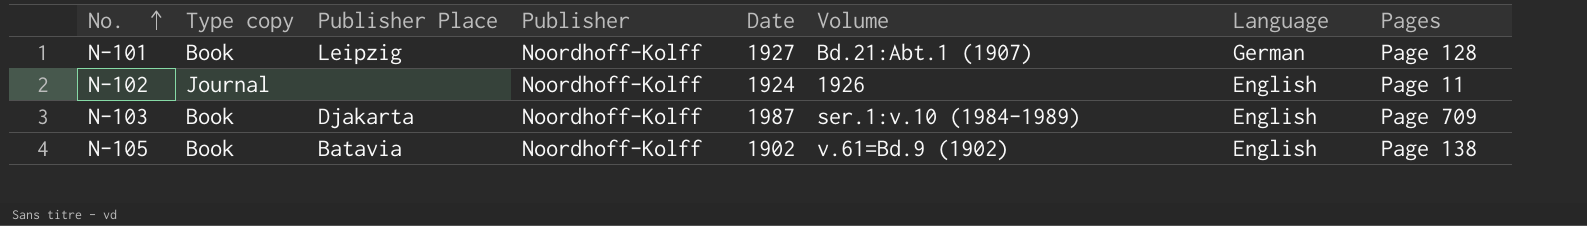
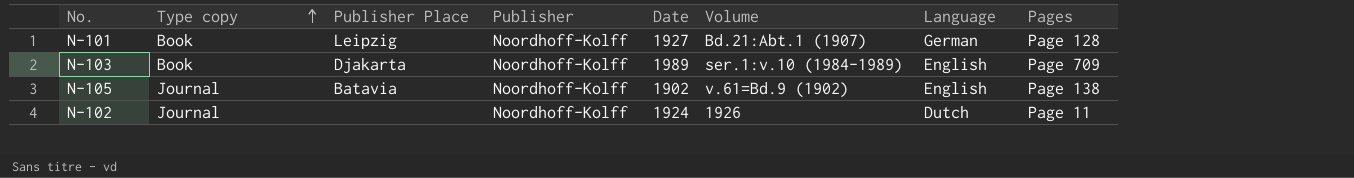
row order: No. ascending -> Type copy ascending
N-103 | Date: 1987 -> 1989
N-105 | Type copy: Book -> Journal
N-102 | Language: English -> Dutch

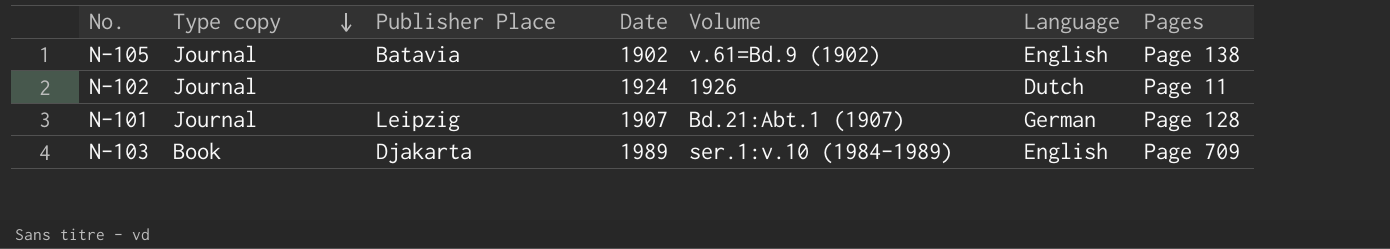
row order: Type copy ascending -> Type copy descending
column Publisher | position: 4 -> none
N-101 | Type copy: Book -> Journal
N-101 | Date: 1927 -> 1907

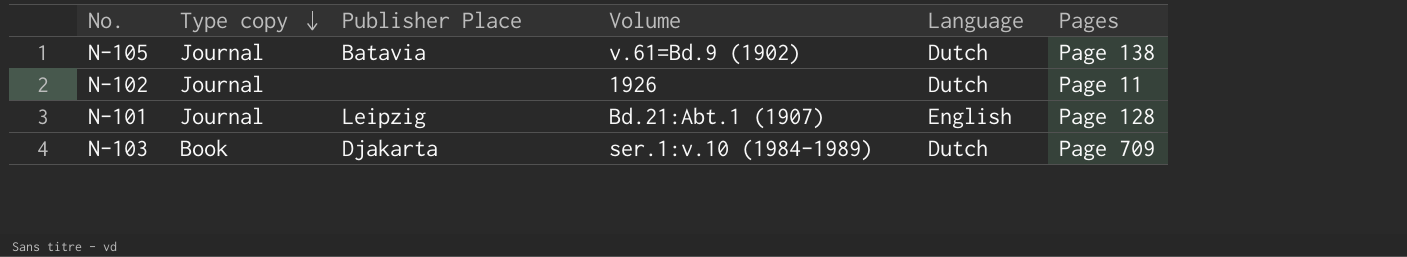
column Date | position: 4 -> none
N-105 | Language: English -> Dutch
N-101 | Language: German -> English
N-103 | Language: English -> Dutch

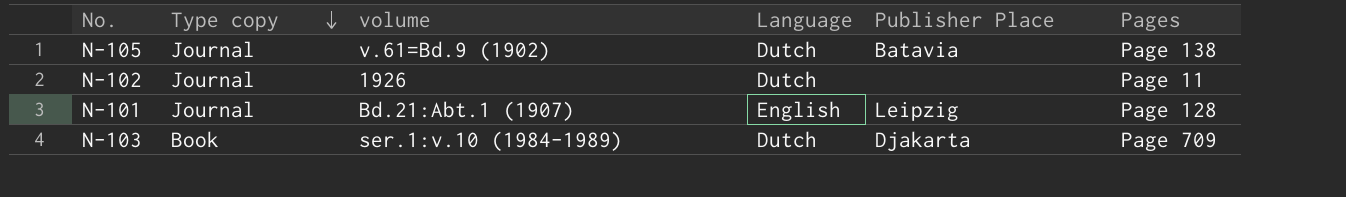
column name: Volume -> volume
column Publisher Place | position: 3 -> 5

